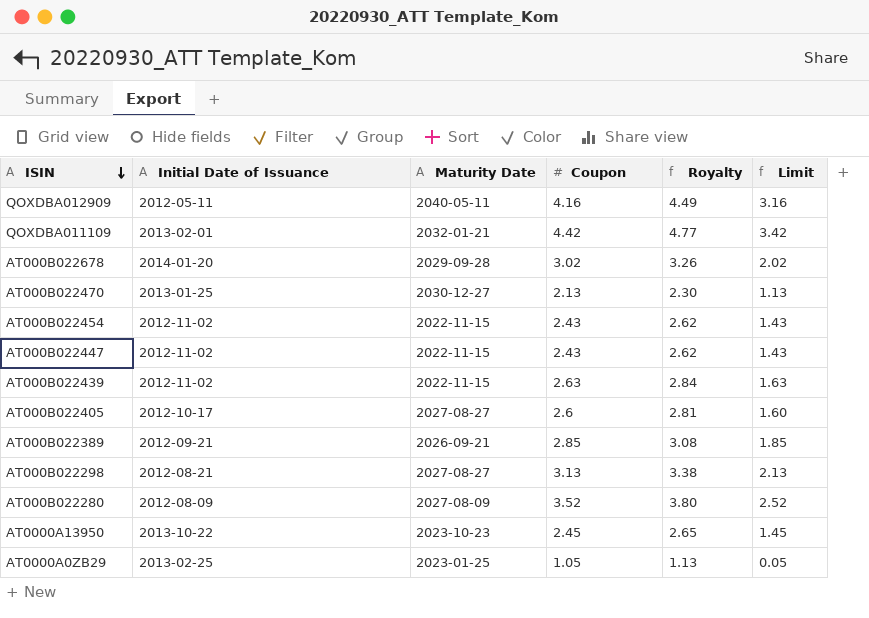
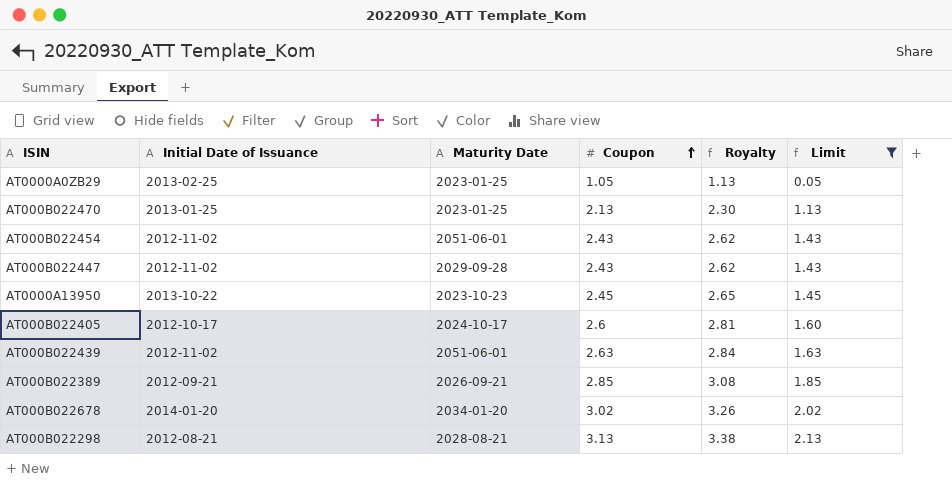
filter: none -> Limit <= 2.13
row order: ISIN descending -> Coupon ascending
AT000B022470 | Maturity Date: 2030-12-27 -> 2023-01-25
AT000B022454 | Maturity Date: 2022-11-15 -> 2051-06-01
AT000B022447 | Maturity Date: 2022-11-15 -> 2029-09-28
AT000B022405 | Maturity Date: 2027-08-27 -> 2024-10-17
AT000B022439 | Maturity Date: 2022-11-15 -> 2051-06-01
AT000B022678 | Maturity Date: 2029-09-28 -> 2034-01-20
AT000B022298 | Maturity Date: 2027-08-27 -> 2028-08-21

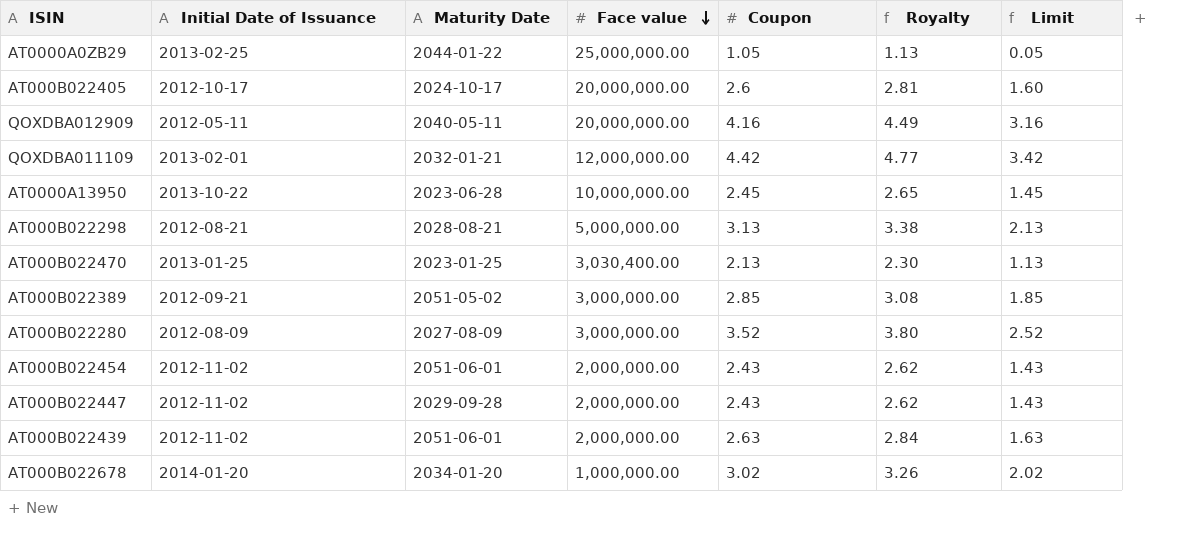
filter: Limit <= 2.13 -> none
row order: Coupon ascending -> Face value descending
column Face value | position: none -> 4
AT0000A0ZB29 | Maturity Date: 2023-01-25 -> 2044-01-22
AT0000A13950 | Maturity Date: 2023-10-23 -> 2023-06-28
AT000B022389 | Maturity Date: 2026-09-21 -> 2051-05-02

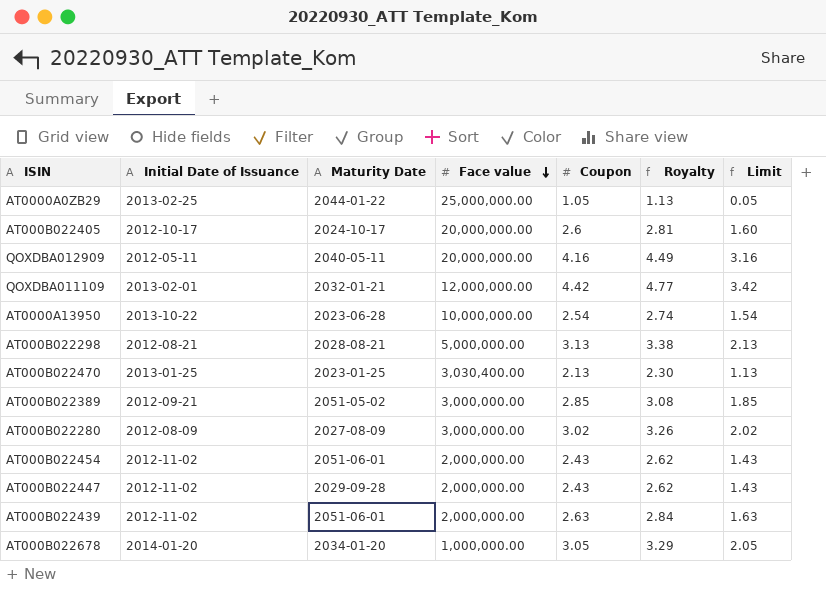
AT0000A13950 | Coupon: 2.45 -> 2.54
AT0000A13950 | Royalty: 2.65 -> 2.74
AT0000A13950 | Limit: 1.45 -> 1.54
AT000B022280 | Coupon: 3.52 -> 3.02
AT000B022280 | Royalty: 3.80 -> 3.26
AT000B022280 | Limit: 2.52 -> 2.02
AT000B022678 | Coupon: 3.02 -> 3.05
AT000B022678 | Royalty: 3.26 -> 3.29
AT000B022678 | Limit: 2.02 -> 2.05

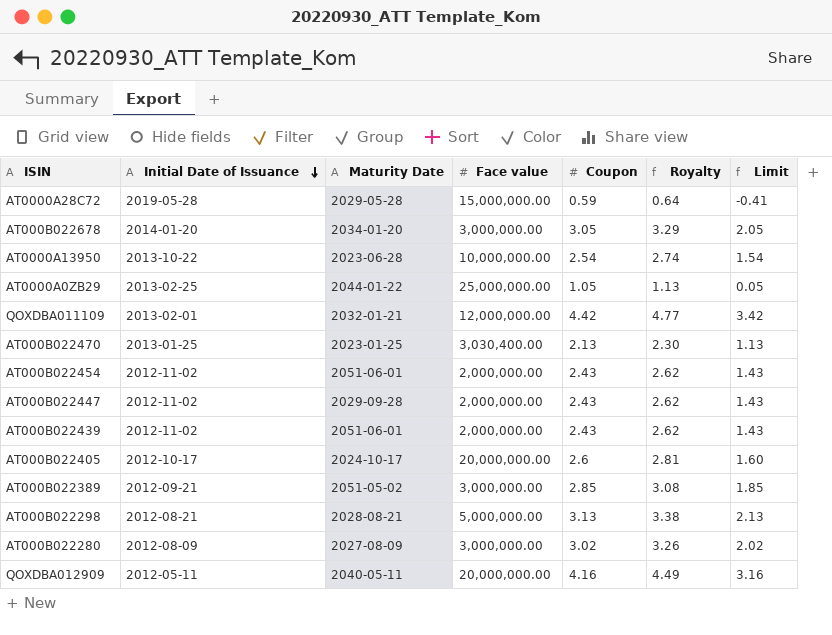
row order: Face value descending -> Initial Date of Issuance descending
row AT0000A28C72: none -> 2019-05-28 | 2029-05-28 | 15,000,000.00 | 0.59 | 0.64 | -0.41
AT000B022678 | Face value: 1,000,000.00 -> 3,000,000.00
AT000B022439 | Coupon: 2.63 -> 2.43
AT000B022439 | Royalty: 2.84 -> 2.62
AT000B022439 | Limit: 1.63 -> 1.43

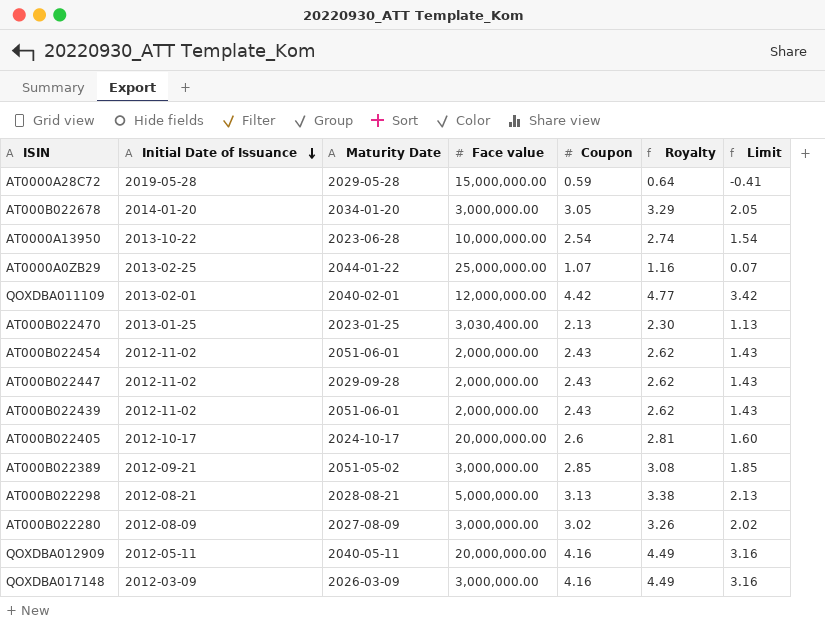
AT0000A0ZB29 | Coupon: 1.05 -> 1.07
AT0000A0ZB29 | Royalty: 1.13 -> 1.16
AT0000A0ZB29 | Limit: 0.05 -> 0.07
QOXDBA011109 | Maturity Date: 2032-01-21 -> 2040-02-01
row QOXDBA017148: none -> 2012-03-09 | 2026-03-09 | 3,000,000.00 | 4.16 | 4.49 | 3.16

